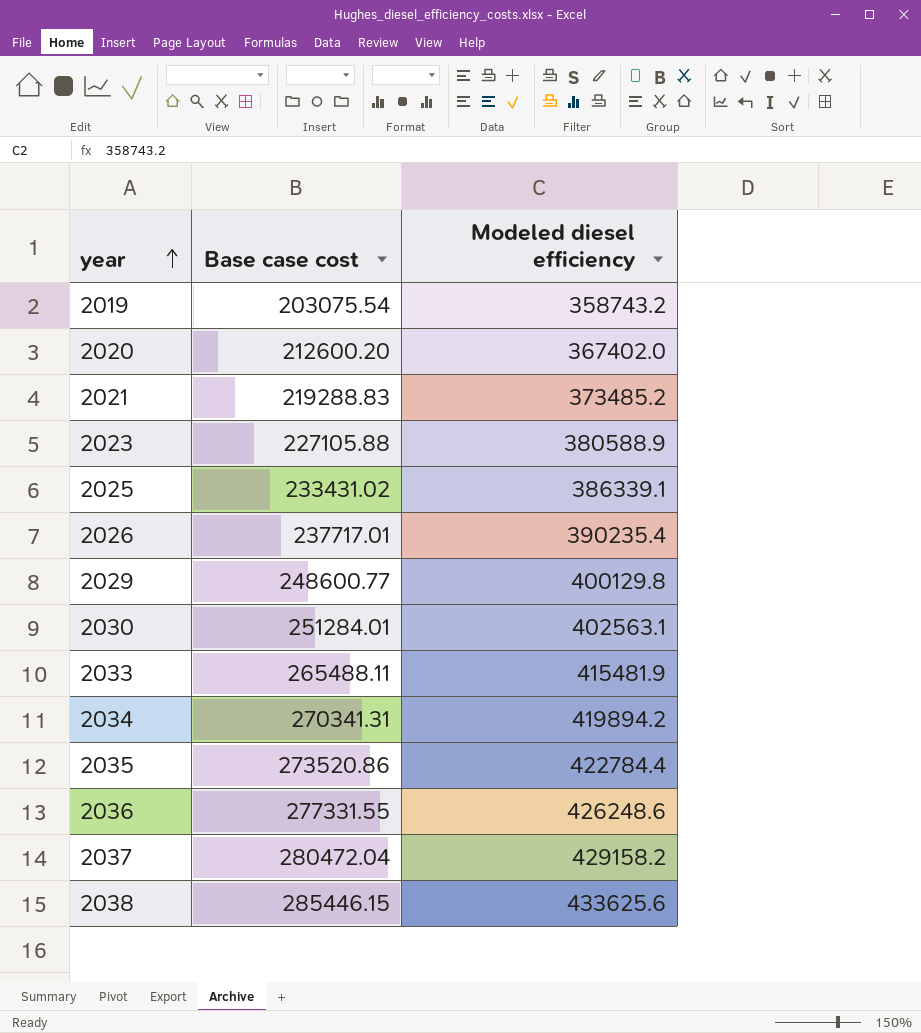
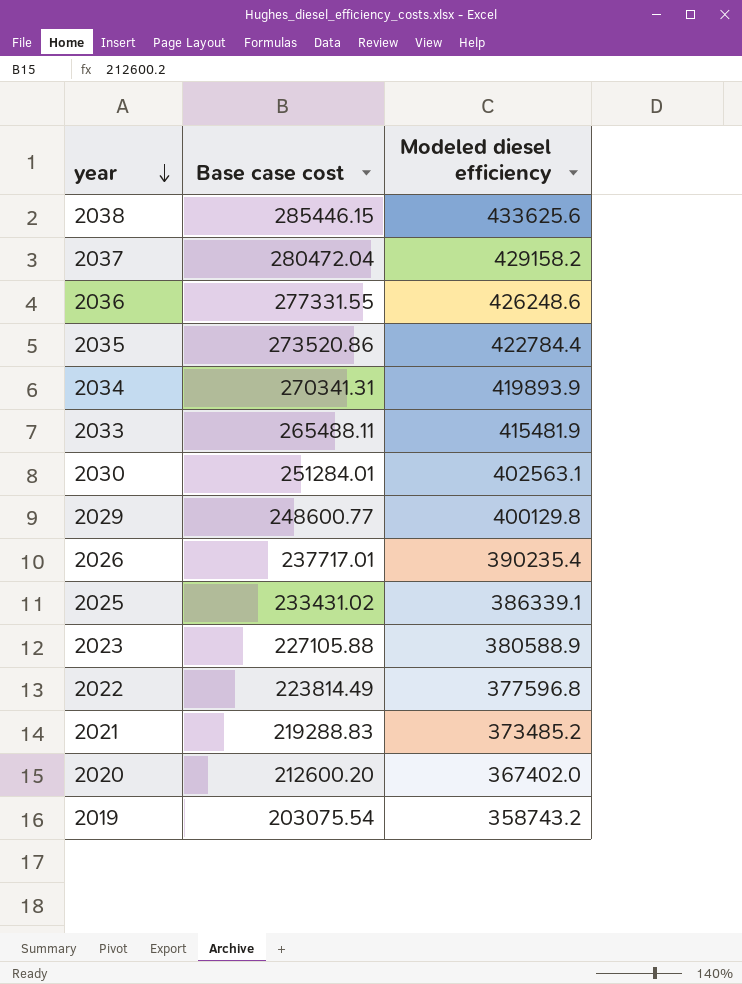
row order: year ascending -> year descending
2034 | Modeled diesel efficiency: 419894.2 -> 419893.9
row 2022: none -> 223814.49 | 377596.8

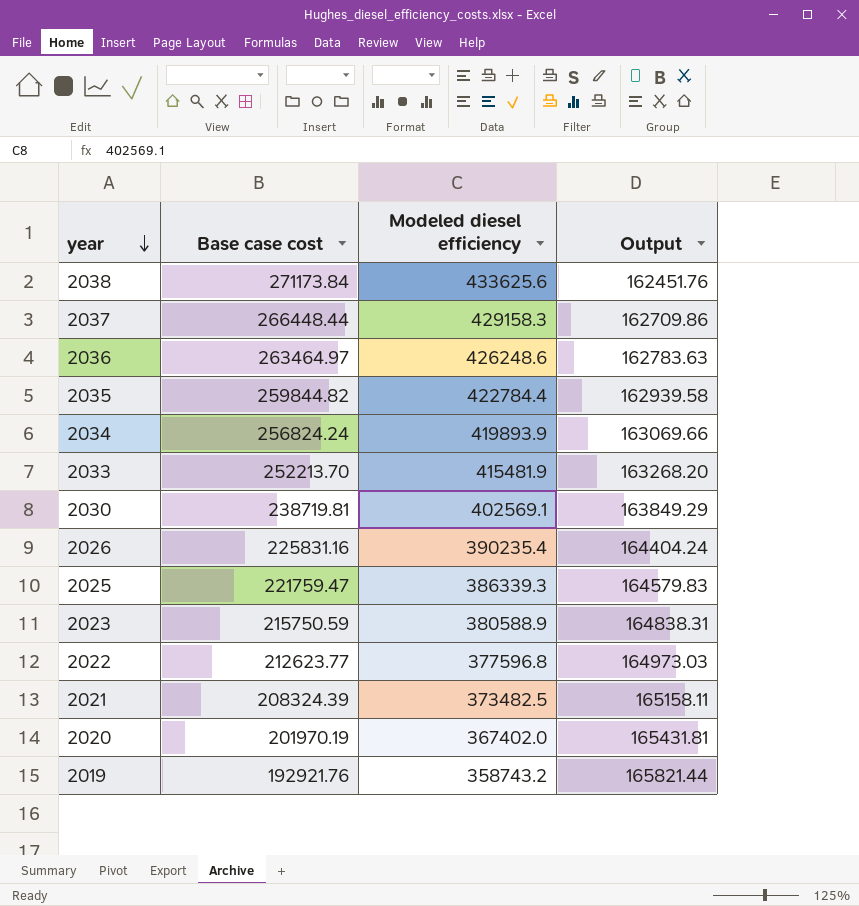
column Output | formula: none -> [Modeled diesel efficiency] - [Base case cost]
row 2029: 248600.77 | 400129.8 -> none
2038 | Base case cost: 285446.15 -> 271173.84
2037 | Base case cost: 280472.04 -> 266448.44
2037 | Modeled diesel efficiency: 429158.2 -> 429158.3
2036 | Base case cost: 277331.55 -> 263464.97
2035 | Base case cost: 273520.86 -> 259844.82
2034 | Base case cost: 270341.31 -> 256824.24
2033 | Base case cost: 265488.11 -> 252213.70
2030 | Base case cost: 251284.01 -> 238719.81
2030 | Modeled diesel efficiency: 402563.1 -> 402569.1
2026 | Base case cost: 237717.01 -> 225831.16
2025 | Base case cost: 233431.02 -> 221759.47
2025 | Modeled diesel efficiency: 386339.1 -> 386339.3
2023 | Base case cost: 227105.88 -> 215750.59
2022 | Base case cost: 223814.49 -> 212623.77
2021 | Base case cost: 219288.83 -> 208324.39
2021 | Modeled diesel efficiency: 373485.2 -> 373482.5
2020 | Base case cost: 212600.20 -> 201970.19
2019 | Base case cost: 203075.54 -> 192921.76

